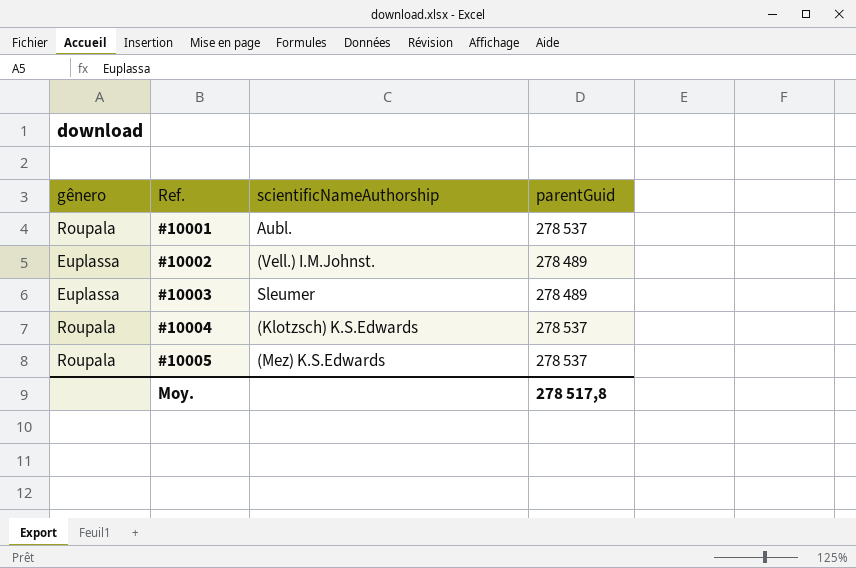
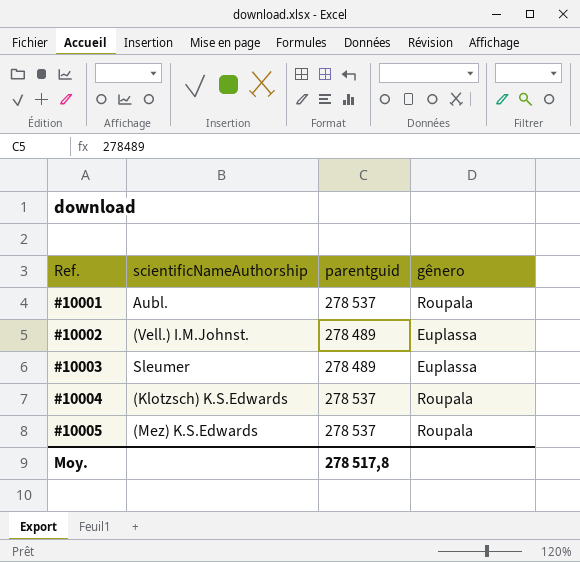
column name: parentGuid -> parentguid
column gênero | position: 1 -> 4

